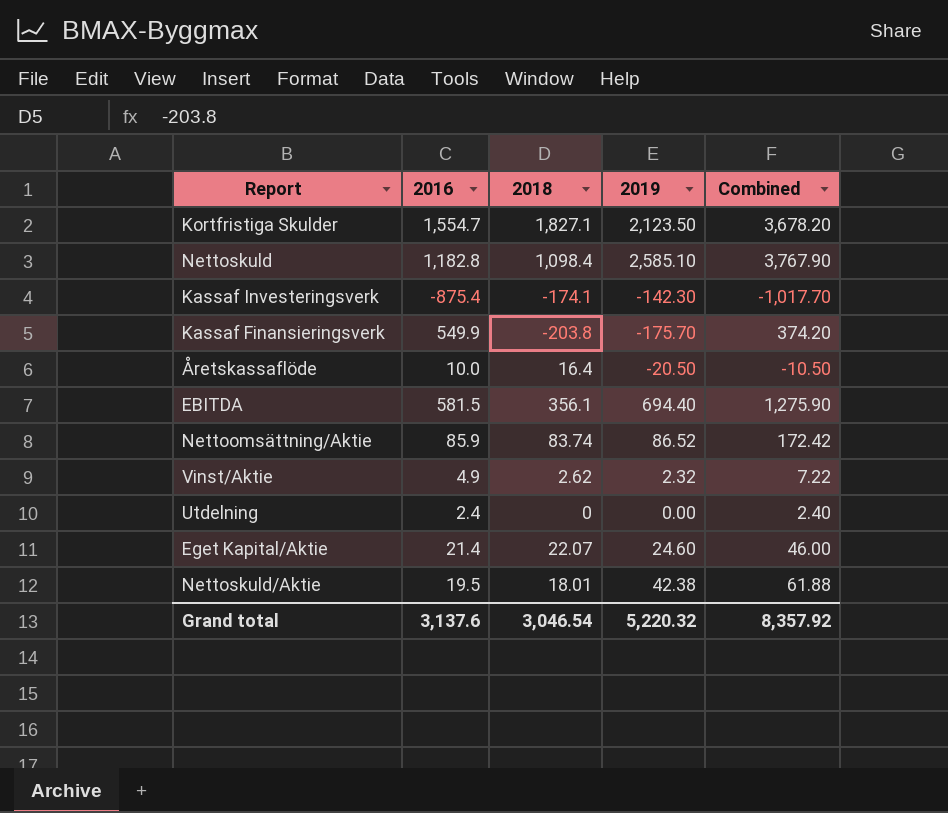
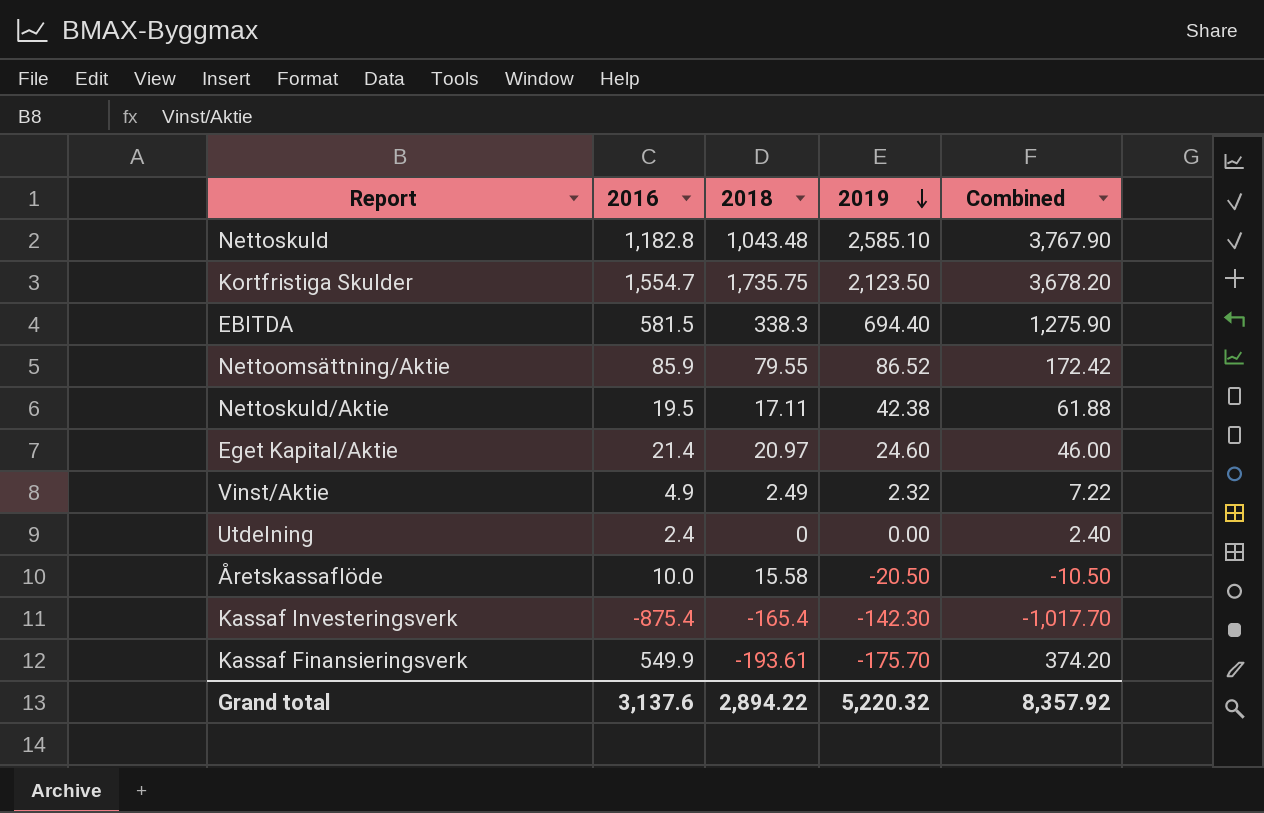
row order: none -> 2019 descending
Nettoskuld | 2018: 1,098.4 -> 1,043.48
Kortfristiga Skulder | 2018: 1,827.1 -> 1,735.75
EBITDA | 2018: 356.1 -> 338.3
Nettoomsättning/Aktie | 2018: 83.74 -> 79.55
Nettoskuld/Aktie | 2018: 18.01 -> 17.11
Eget Kapital/Aktie | 2018: 22.07 -> 20.97
Vinst/Aktie | 2018: 2.62 -> 2.49
Åretskassaflöde | 2018: 16.4 -> 15.58
Kassaf Investeringsverk | 2018: -174.1 -> -165.4
Kassaf Finansieringsverk | 2018: -203.8 -> -193.61
Grand total | 2018: 3,046.54 -> 2,894.22

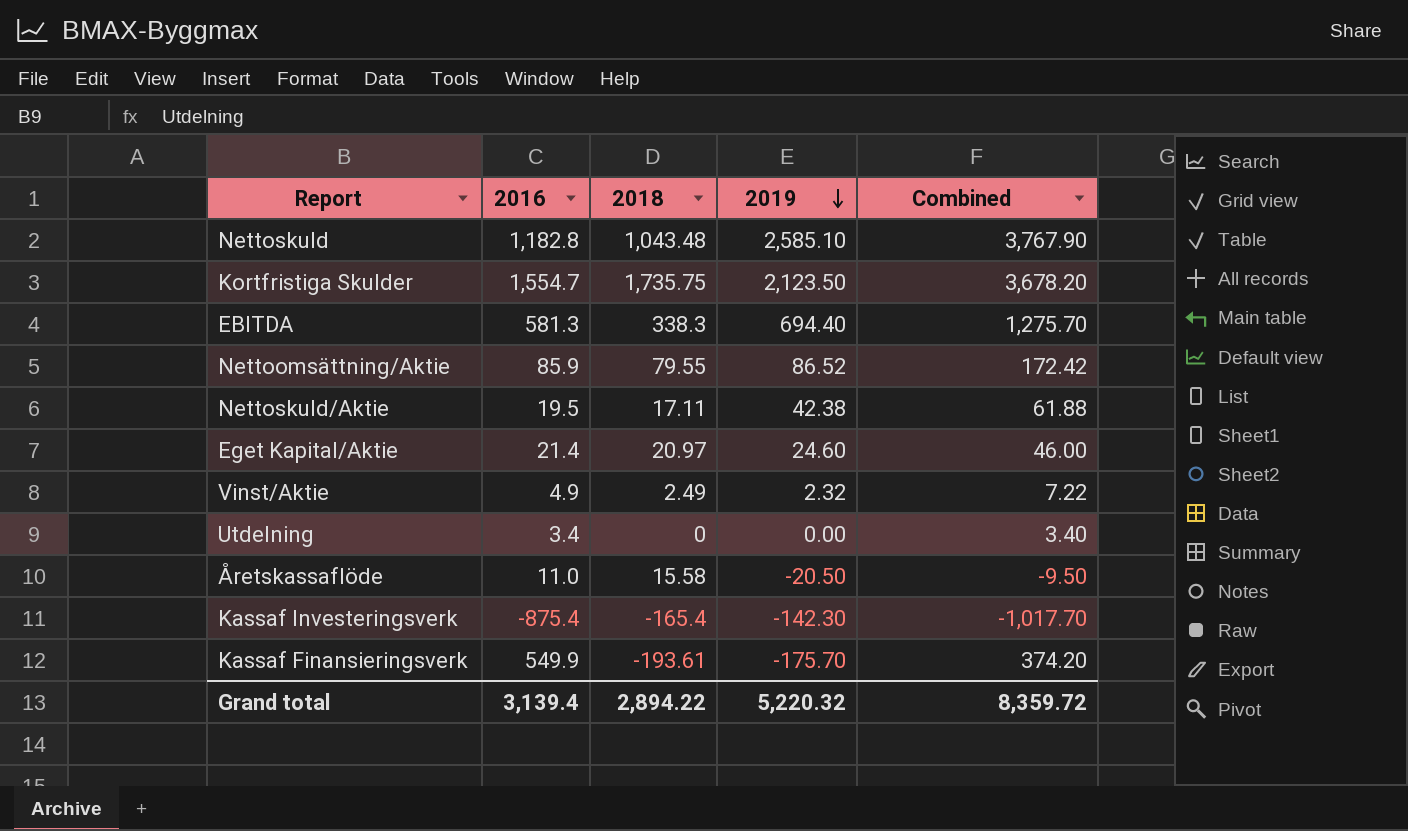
EBITDA | 2016: 581.5 -> 581.3
EBITDA | Combined: 1,275.90 -> 1,275.70
Utdelning | 2016: 2.4 -> 3.4
Utdelning | Combined: 2.40 -> 3.40
Åretskassaflöde | 2016: 10.0 -> 11.0
Åretskassaflöde | Combined: -10.50 -> -9.50
Grand total | 2016: 3,137.6 -> 3,139.4
Grand total | Combined: 8,357.92 -> 8,359.72

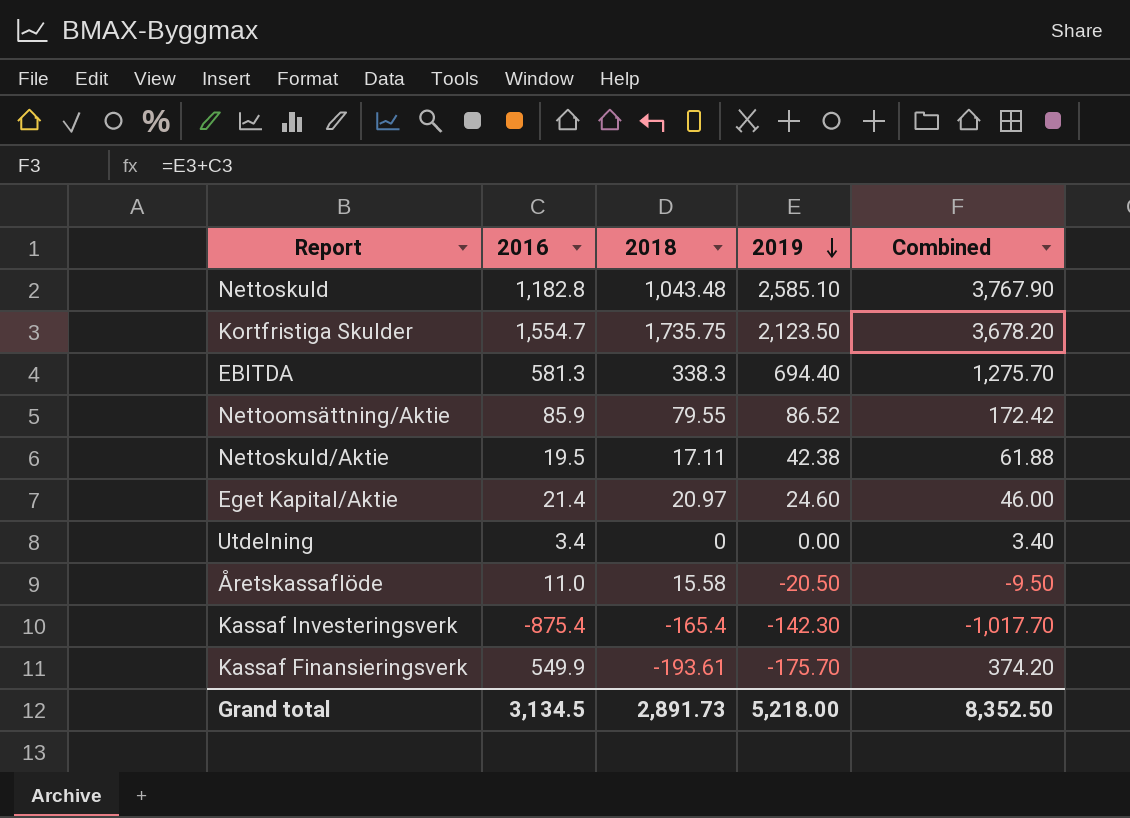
row Vinst/Aktie: 4.9 | 2.49 | 2.32 | 7.22 -> none
Grand total | 2016: 3,139.4 -> 3,134.5
Grand total | 2018: 2,894.22 -> 2,891.73
Grand total | 2019: 5,220.32 -> 5,218.00
Grand total | Combined: 8,359.72 -> 8,352.50

